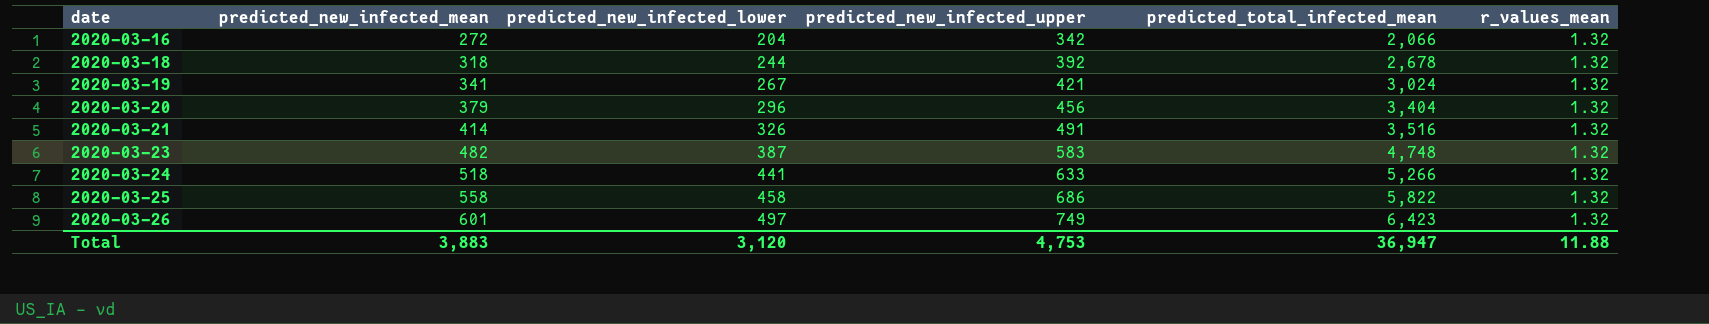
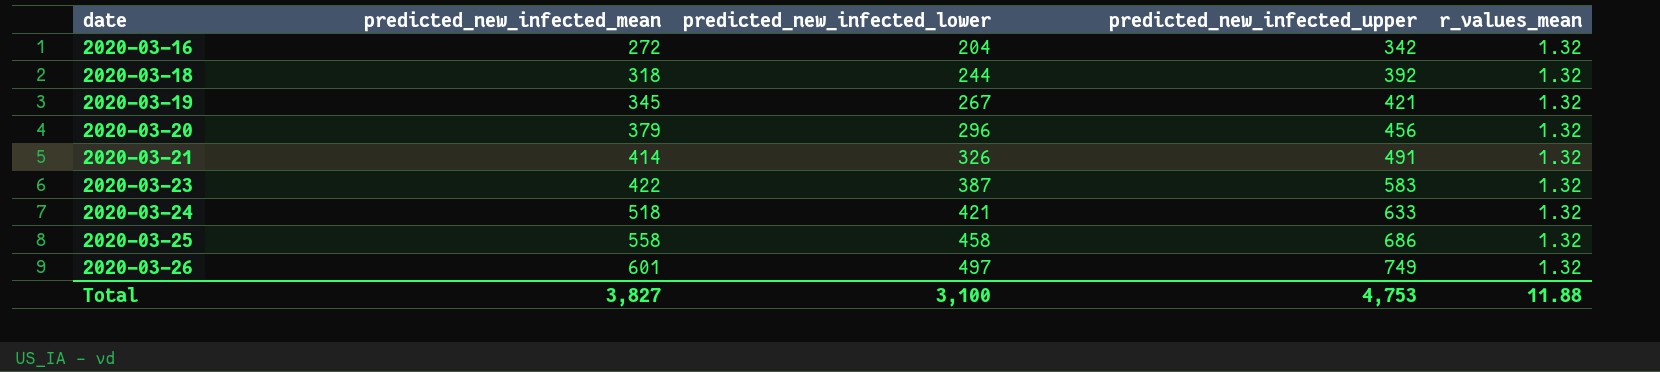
column predicted_total_infected_mean | position: 5 -> none
2020-03-19 | predicted_new_infected_mean: 341 -> 345
2020-03-23 | predicted_new_infected_mean: 482 -> 422
2020-03-24 | predicted_new_infected_lower: 441 -> 421
Total | predicted_new_infected_mean: 3,883 -> 3,827
Total | predicted_new_infected_lower: 3,120 -> 3,100

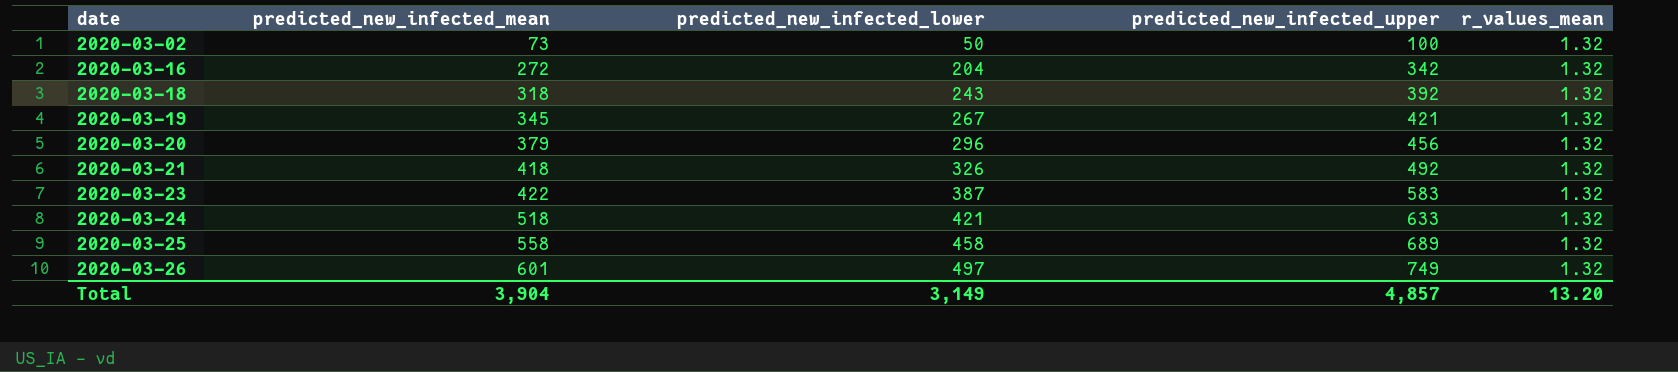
row 2020-03-02: none -> 73 | 50 | 100 | 1.32
2020-03-18 | predicted_new_infected_lower: 244 -> 243
2020-03-21 | predicted_new_infected_mean: 414 -> 418
2020-03-21 | predicted_new_infected_upper: 491 -> 492
2020-03-25 | predicted_new_infected_upper: 686 -> 689
Total | predicted_new_infected_mean: 3,827 -> 3,904
Total | predicted_new_infected_lower: 3,100 -> 3,149
Total | predicted_new_infected_upper: 4,753 -> 4,857
Total | r_values_mean: 11.88 -> 13.20

